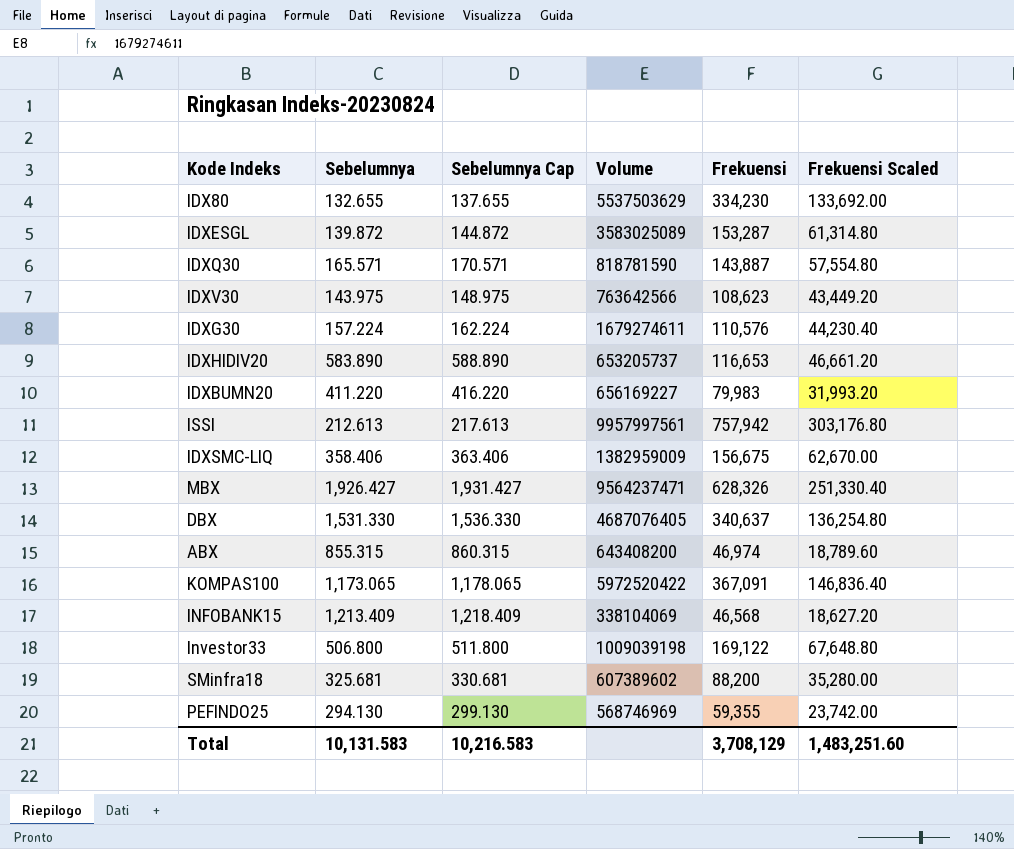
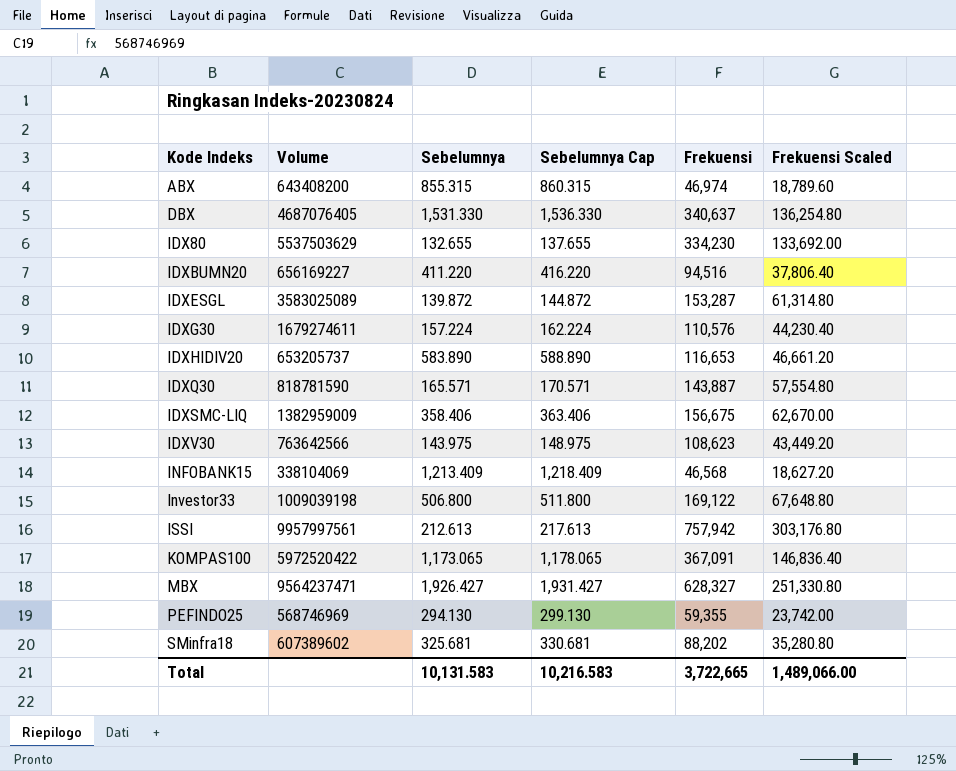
row order: none -> Kode Indeks ascending
column Volume | position: 4 -> 2
IDXBUMN20 | Frekuensi: 79,983 -> 94,516
IDXBUMN20 | Frekuensi Scaled: 31,993.20 -> 37,806.40
MBX | Frekuensi: 628,326 -> 628,327
MBX | Frekuensi Scaled: 251,330.40 -> 251,330.80
SMinfra18 | Frekuensi: 88,200 -> 88,202
SMinfra18 | Frekuensi Scaled: 35,280.00 -> 35,280.80
Total | Frekuensi: 3,708,129 -> 3,722,665
Total | Frekuensi Scaled: 1,483,251.60 -> 1,489,066.00

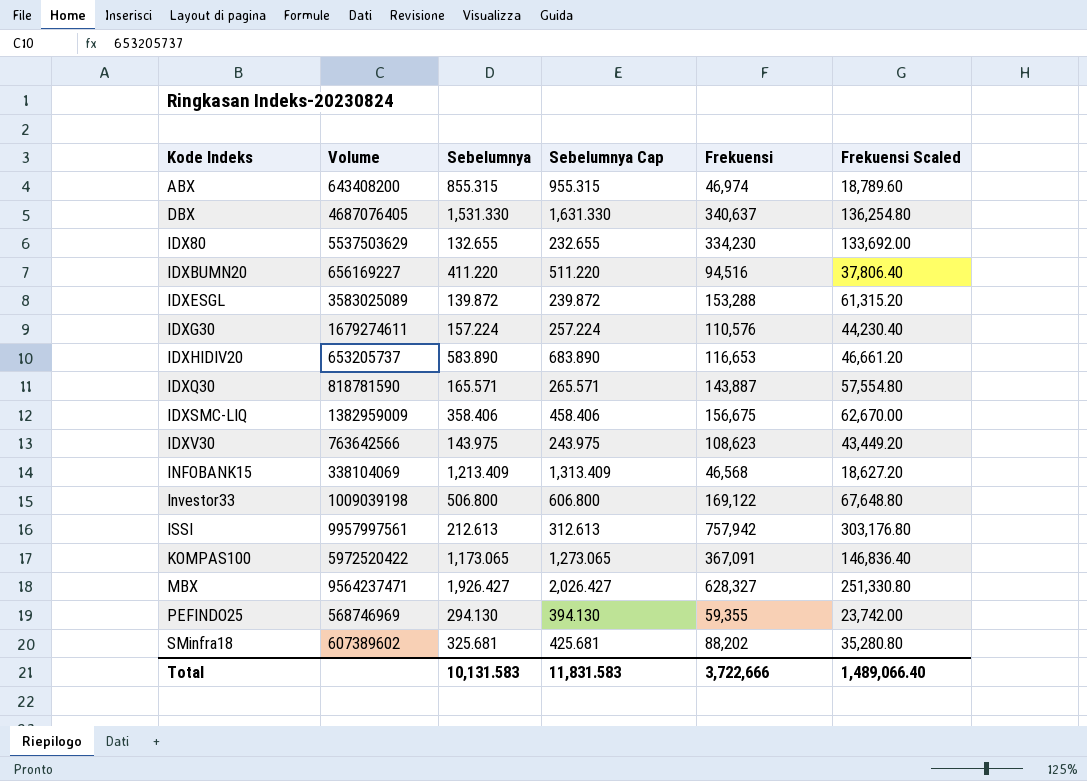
column Sebelumnya Cap | formula: [Sebelumnya] + 5 -> [Sebelumnya] + 100
IDXESGL | Frekuensi: 153,287 -> 153,288
IDXESGL | Frekuensi Scaled: 61,314.80 -> 61,315.20
Total | Sebelumnya Cap: 10,216.583 -> 11,831.583
Total | Frekuensi: 3,722,665 -> 3,722,666
Total | Frekuensi Scaled: 1,489,066.00 -> 1,489,066.40

